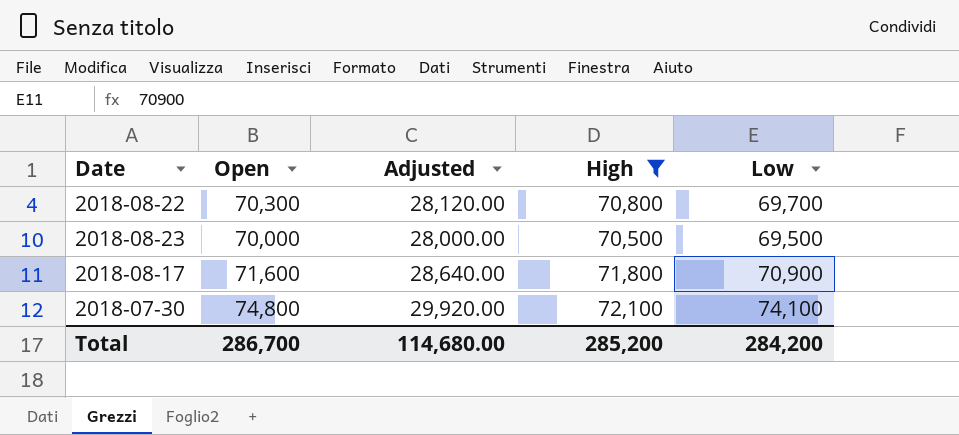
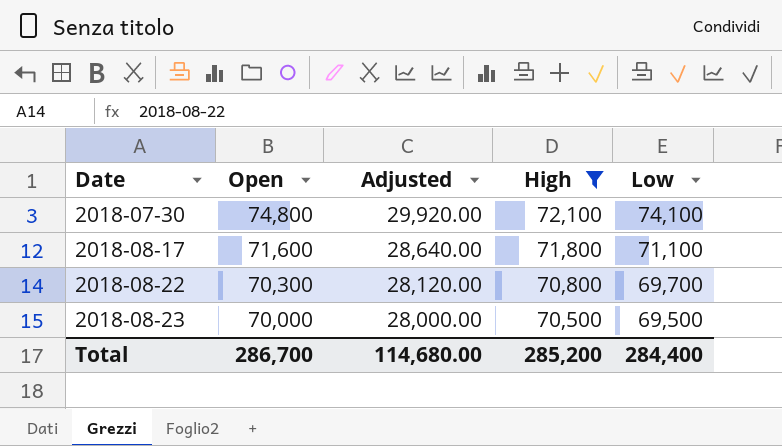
row order: none -> Date ascending
2018-08-17 | Low: 70,900 -> 71,100
Total | Low: 284,200 -> 284,400

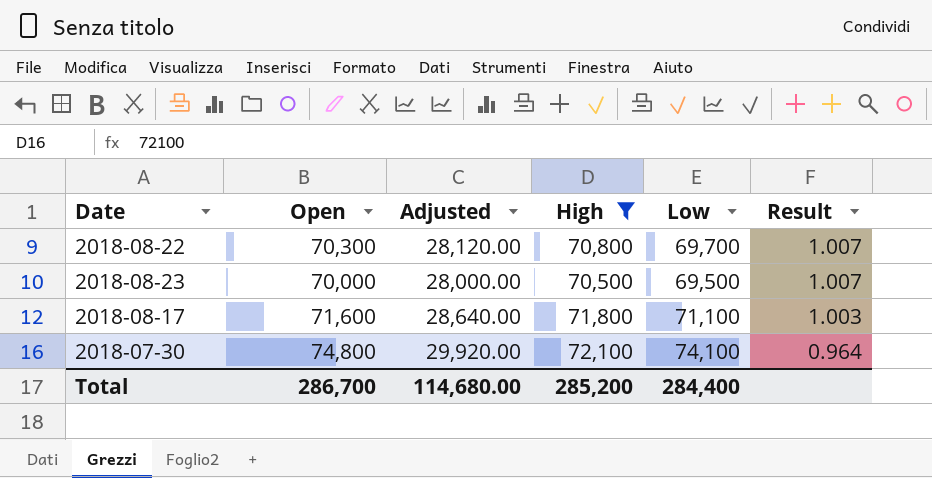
row order: Date ascending -> Result descending
column Result | formula: none -> [High] / [Open]

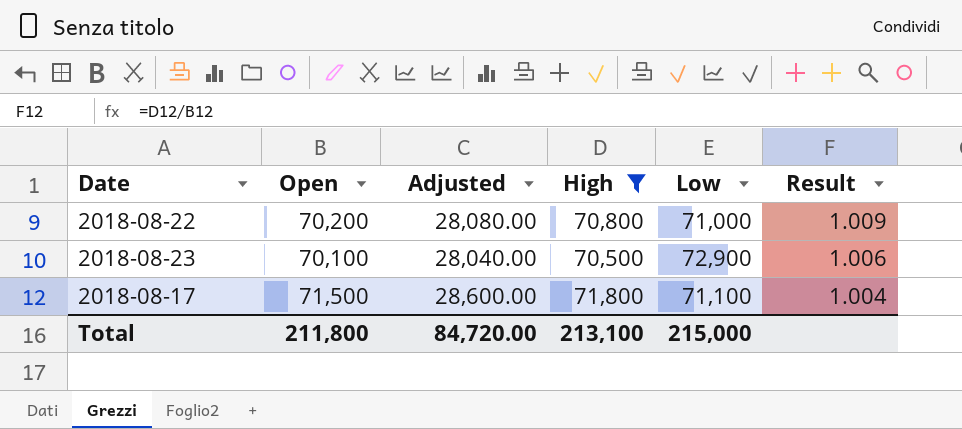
row 2018-07-30: 74,800 | 29,920.00 | 72,100 | 74,100 | 0.964 -> none
2018-08-22 | Open: 70,300 -> 70,200
2018-08-22 | Adjusted: 28,120.00 -> 28,080.00
2018-08-22 | Low: 69,700 -> 71,000
2018-08-22 | Result: 1.007 -> 1.009
2018-08-23 | Open: 70,000 -> 70,100
2018-08-23 | Adjusted: 28,000.00 -> 28,040.00
2018-08-23 | Low: 69,500 -> 72,900
2018-08-23 | Result: 1.007 -> 1.006
2018-08-17 | Open: 71,600 -> 71,500
2018-08-17 | Adjusted: 28,640.00 -> 28,600.00
2018-08-17 | Result: 1.003 -> 1.004
Total | Open: 286,700 -> 211,800
Total | Adjusted: 114,680.00 -> 84,720.00
Total | High: 285,200 -> 213,100
Total | Low: 284,400 -> 215,000

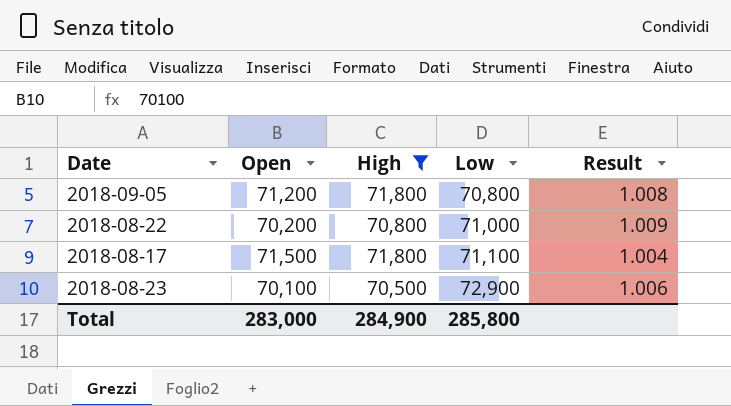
row order: Result descending -> Low ascending
column Adjusted | formula: [Open] * 0.4 -> none
row 2018-09-05: none -> 71,200 | 71,800 | 70,800 | 1.008
Total | Open: 211,800 -> 283,000
Total | High: 213,100 -> 284,900
Total | Low: 215,000 -> 285,800

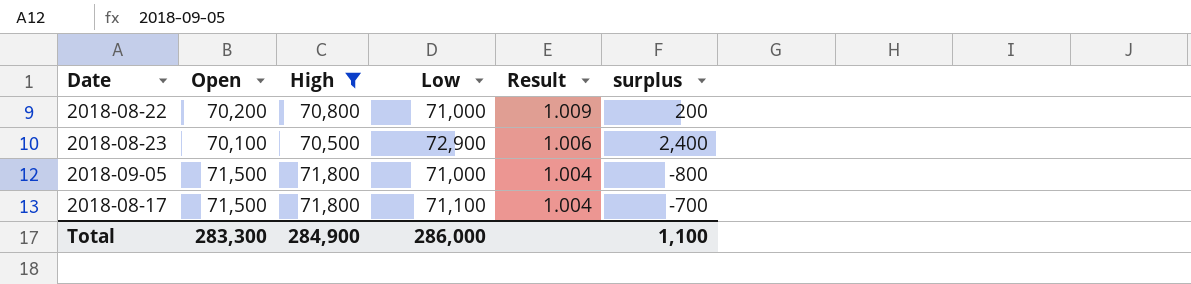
row order: Low ascending -> Result descending
column surplus | formula: none -> [Low] - [High]
2018-09-05 | Open: 71,200 -> 71,500
2018-09-05 | Low: 70,800 -> 71,000
2018-09-05 | Result: 1.008 -> 1.004
Total | Open: 283,000 -> 283,300
Total | Low: 285,800 -> 286,000

